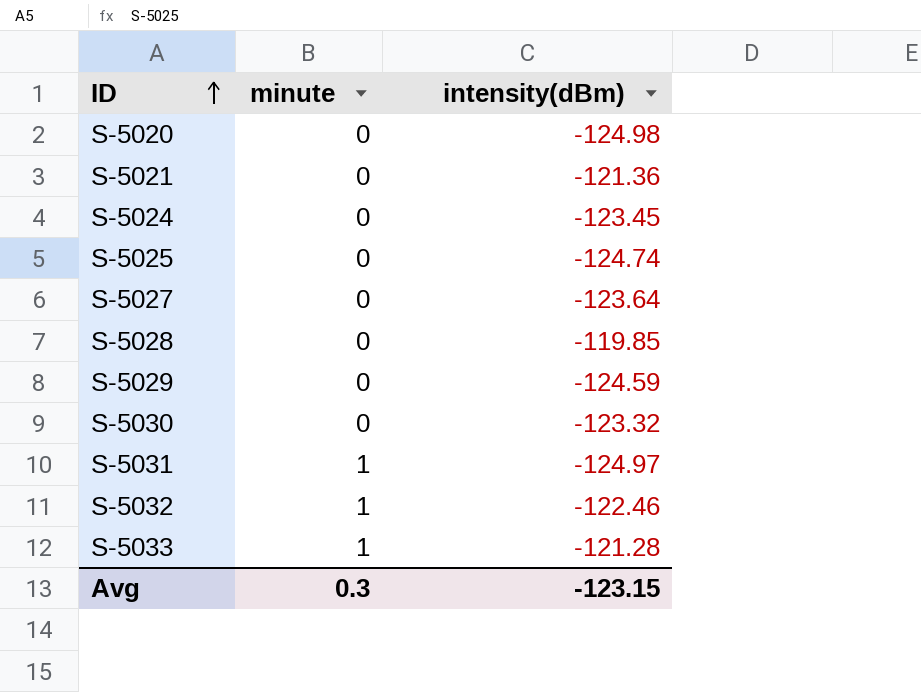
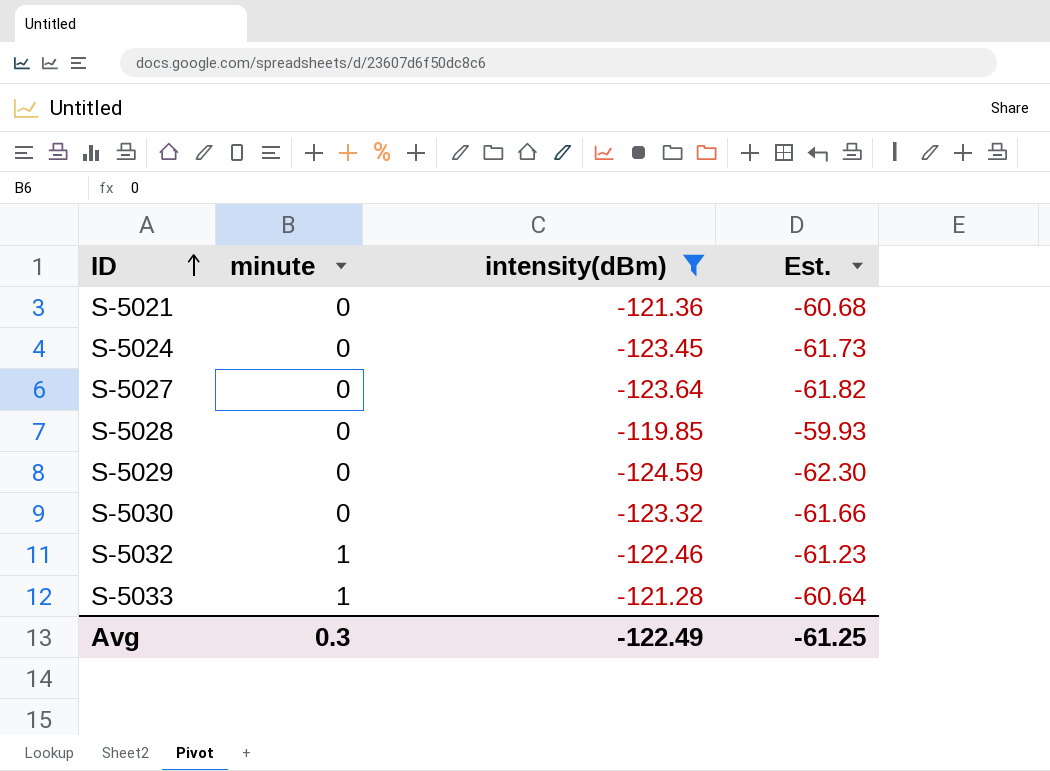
filter: none -> intensity(dBm) >= -124.59
column Est. | formula: none -> [intensity(dBm)] * 0.5
Avg | intensity(dBm): -123.15 -> -122.49

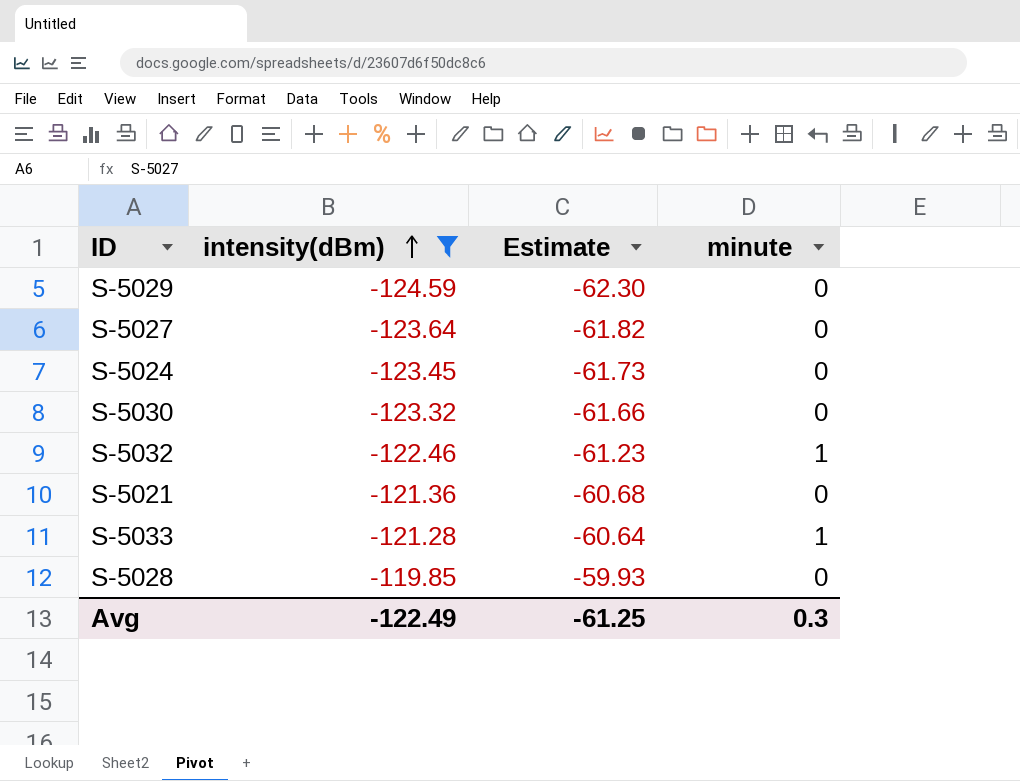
row order: ID ascending -> intensity(dBm) ascending
column name: Est. -> Estimate
column minute | position: 2 -> 4

